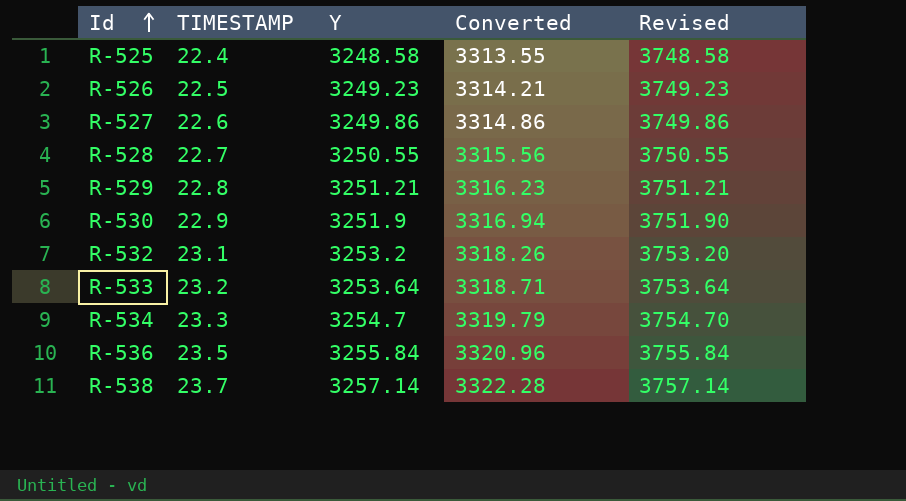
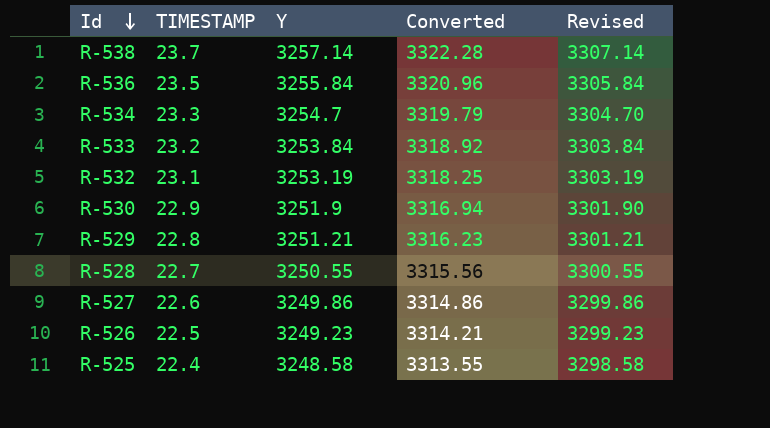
row order: Id ascending -> Id descending
column Revised | formula: [Y] + 500 -> [Y] + 50
R-533 | Y: 3253.64 -> 3253.84
R-533 | Converted: 3318.71 -> 3318.92
R-532 | Y: 3253.2 -> 3253.19
R-532 | Converted: 3318.26 -> 3318.25

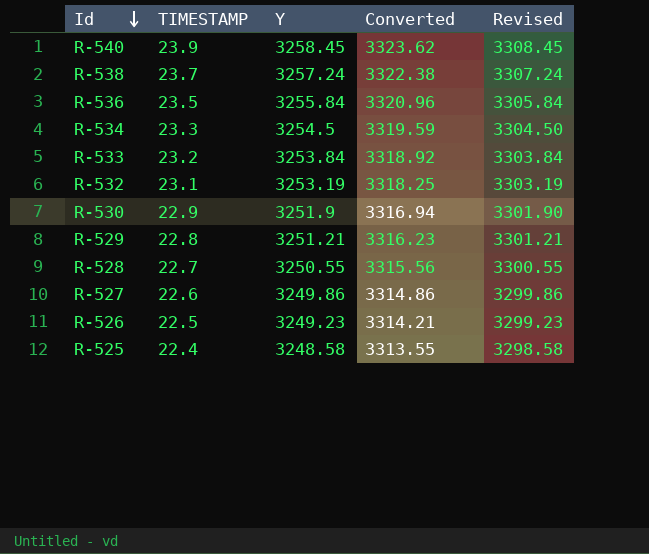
row R-540: none -> 23.9 | 3258.45 | 3323.62 | 3308.45
R-538 | Y: 3257.14 -> 3257.24
R-538 | Converted: 3322.28 -> 3322.38
R-538 | Revised: 3307.14 -> 3307.24
R-534 | Y: 3254.7 -> 3254.5
R-534 | Converted: 3319.79 -> 3319.59
R-534 | Revised: 3304.70 -> 3304.50

